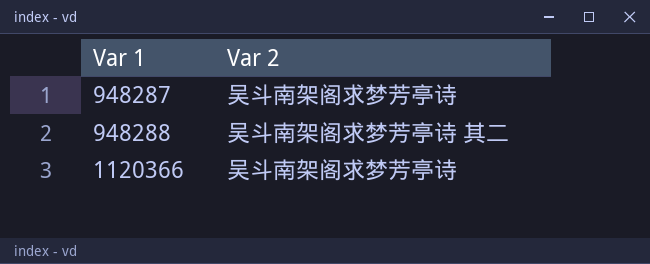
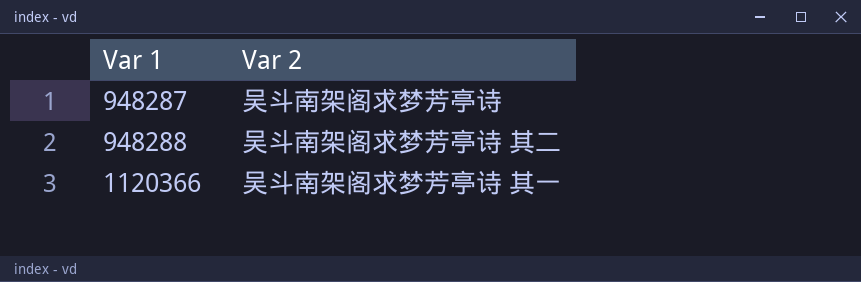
1120366 | Var 2: 吴斗南架阁求梦芳亭诗 -> 吴斗南架阁求梦芳亭诗 其一

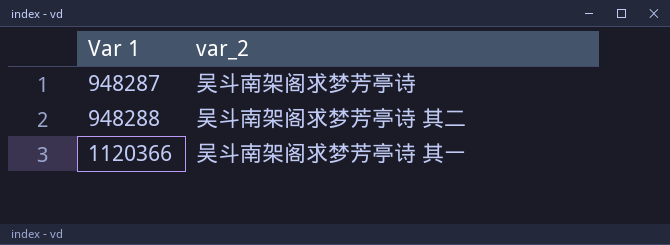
column name: Var 2 -> var_2

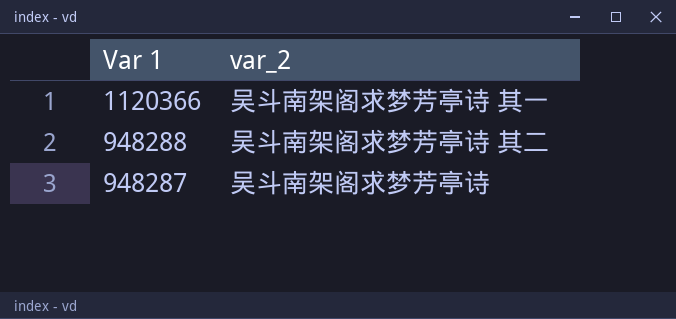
row order: Var 1 ascending -> Var 1 descending

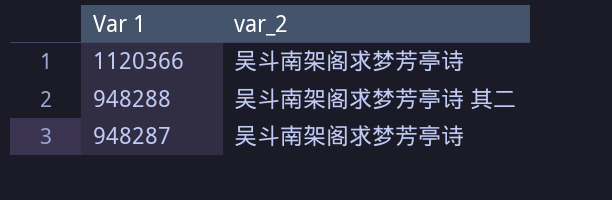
1120366 | var_2: 吴斗南架阁求梦芳亭诗 其一 -> 吴斗南架阁求梦芳亭诗

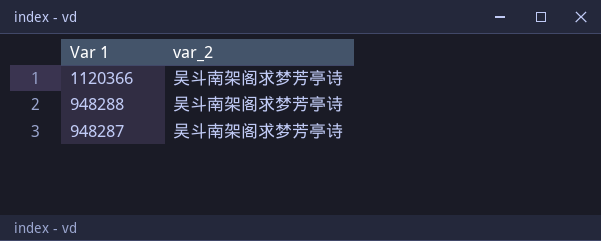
948288 | var_2: 吴斗南架阁求梦芳亭诗 其二 -> 吴斗南架阁求梦芳亭诗

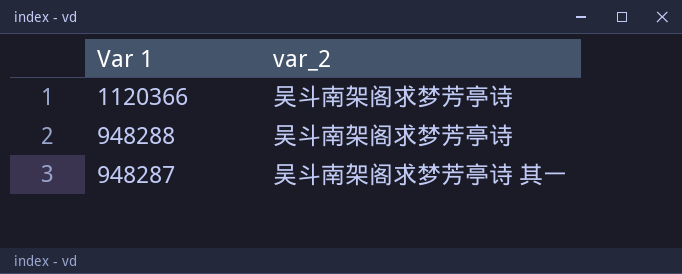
948287 | var_2: 吴斗南架阁求梦芳亭诗 -> 吴斗南架阁求梦芳亭诗 其一

